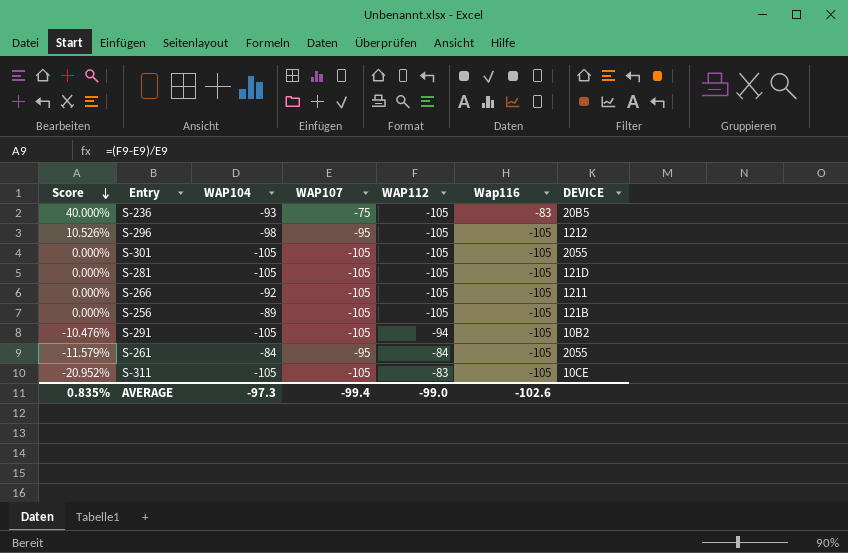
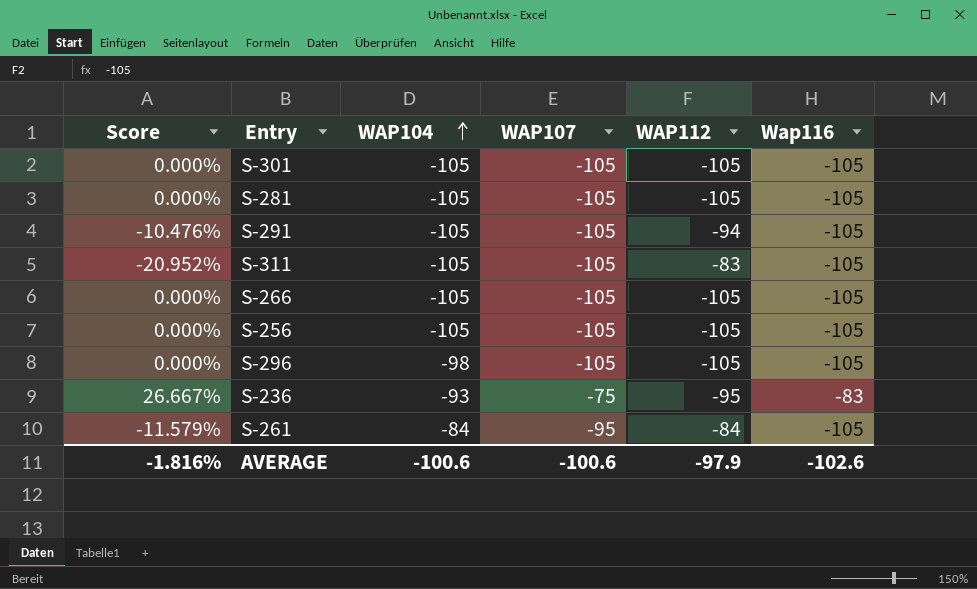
row order: Score descending -> WAP104 ascending
column DEVICE | position: 7 -> none
S-266 | WAP104: -92 -> -105
S-256 | WAP104: -89 -> -105
S-296 | Score: 10.526% -> 0.000%
S-296 | WAP107: -95 -> -105
S-236 | Score: 40.000% -> 26.667%
S-236 | WAP112: -105 -> -95
AVERAGE | Score: 0.835% -> -1.816%
AVERAGE | WAP104: -97.3 -> -100.6
AVERAGE | WAP107: -99.4 -> -100.6
AVERAGE | WAP112: -99.0 -> -97.9

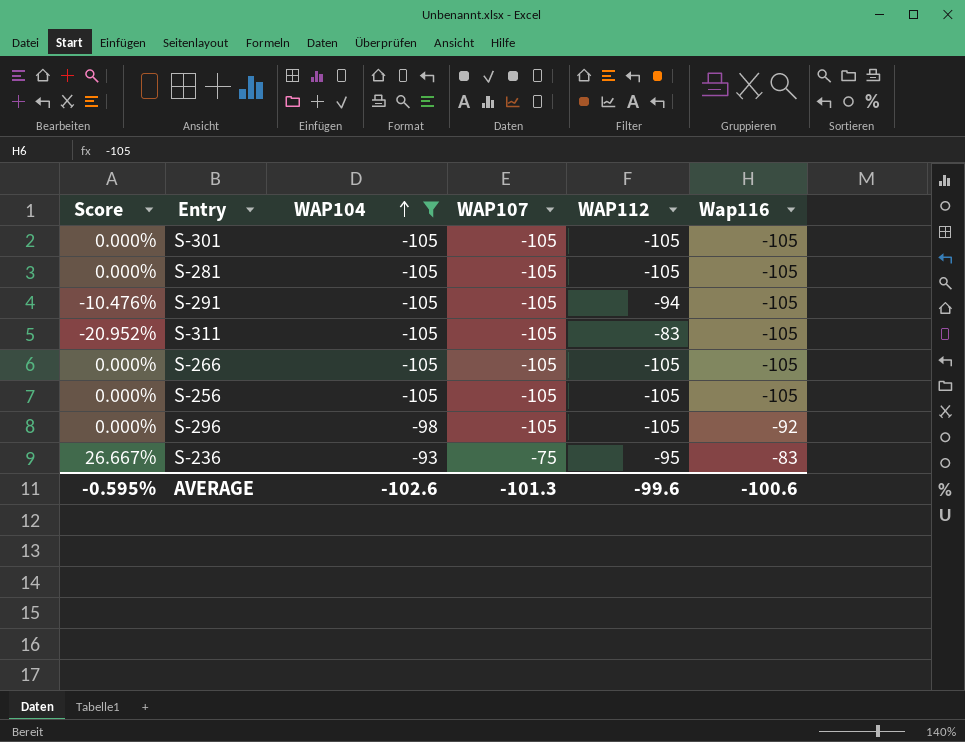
filter: none -> WAP104 != -84
S-296 | Wap116: -105 -> -92
AVERAGE | Score: -1.816% -> -0.595%
AVERAGE | WAP104: -100.6 -> -102.6
AVERAGE | WAP107: -100.6 -> -101.3
AVERAGE | WAP112: -97.9 -> -99.6
AVERAGE | Wap116: -102.6 -> -100.6

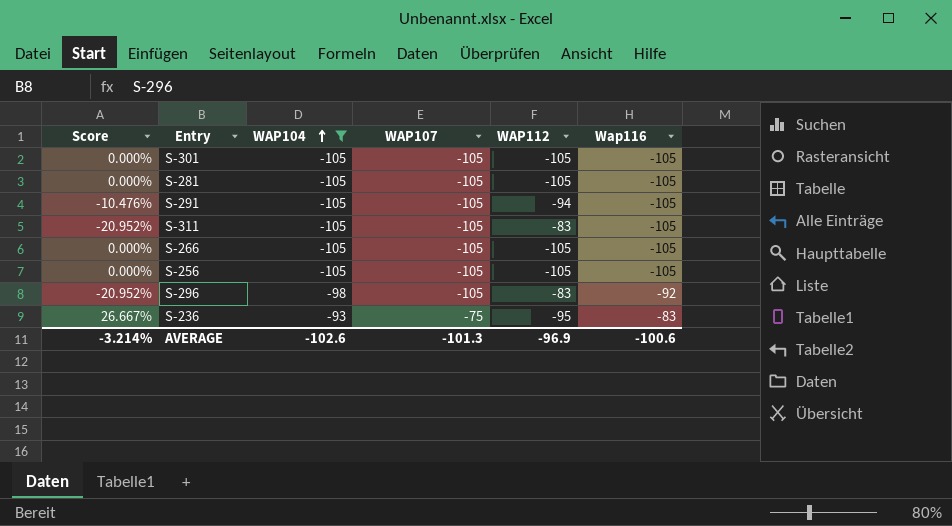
S-296 | Score: 0.000% -> -20.952%
S-296 | WAP112: -105 -> -83
AVERAGE | Score: -0.595% -> -3.214%
AVERAGE | WAP112: -99.6 -> -96.9

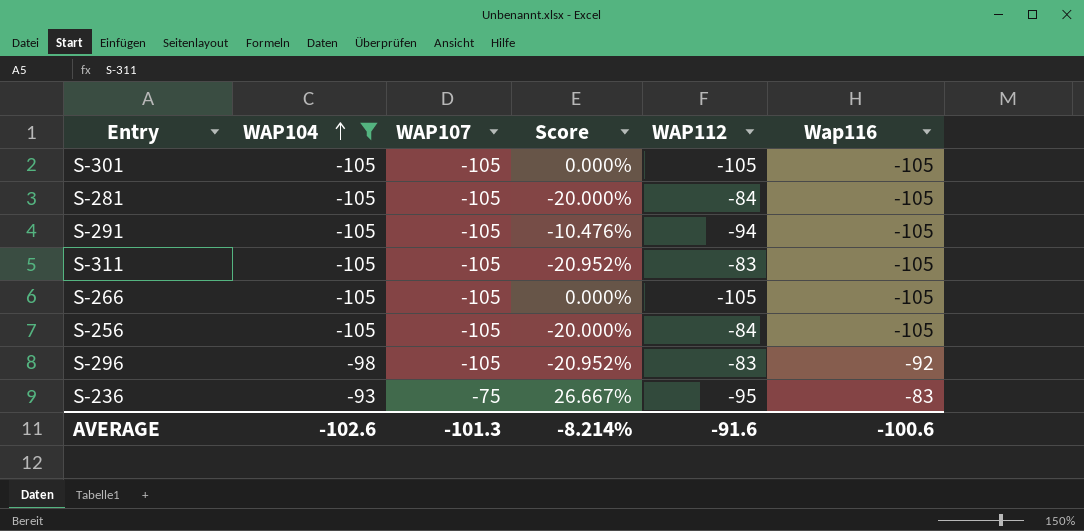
column Score | position: 1 -> 4
S-281 | Score: 0.000% -> -20.000%
S-281 | WAP112: -105 -> -84
S-256 | Score: 0.000% -> -20.000%
S-256 | WAP112: -105 -> -84
AVERAGE | Score: -3.214% -> -8.214%
AVERAGE | WAP112: -96.9 -> -91.6

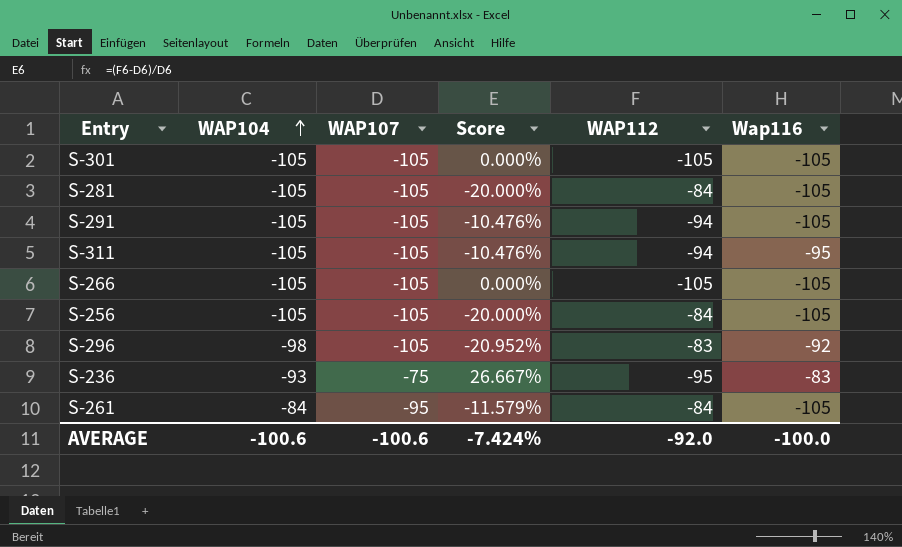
filter: WAP104 != -84 -> none
S-311 | Score: -20.952% -> -10.476%
S-311 | WAP112: -83 -> -94
S-311 | Wap116: -105 -> -95
AVERAGE | WAP104: -102.6 -> -100.6
AVERAGE | WAP107: -101.3 -> -100.6
AVERAGE | Score: -8.214% -> -7.424%
AVERAGE | WAP112: -91.6 -> -92.0
AVERAGE | Wap116: -100.6 -> -100.0

